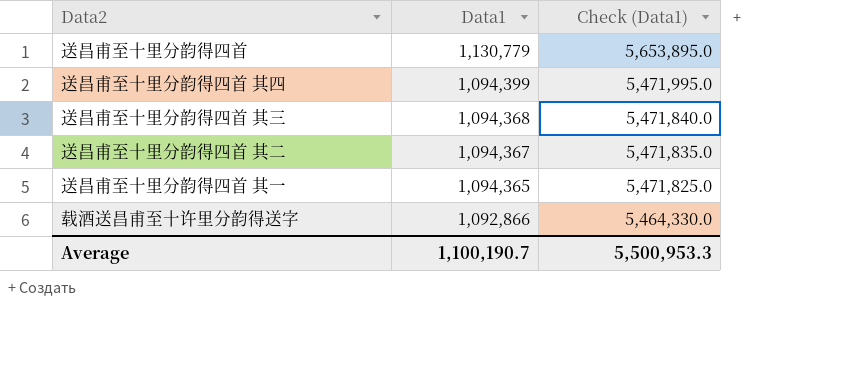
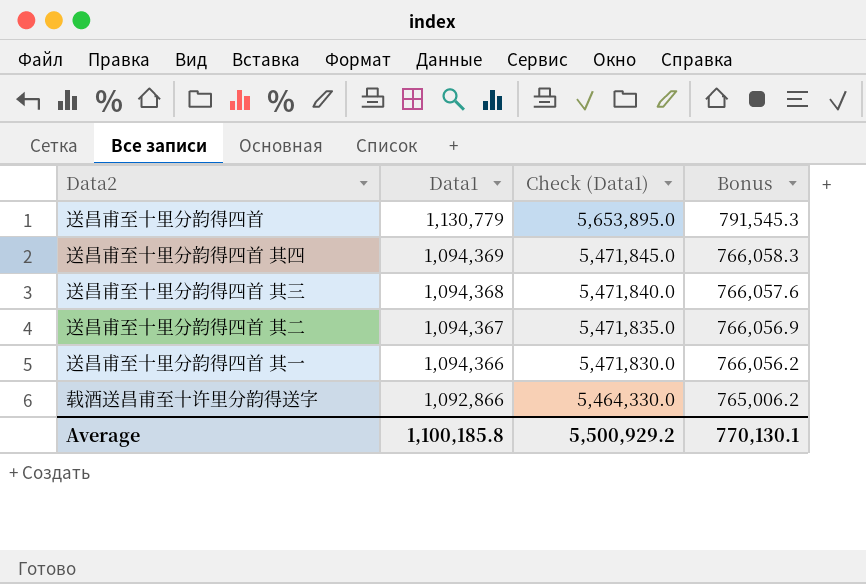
column Bonus | formula: none -> [Data1] * 0.7
送昌甫至十里分韵得四首 其四 | Data1: 1,094,399 -> 1,094,369
送昌甫至十里分韵得四首 其四 | Check (Data1): 5,471,995.0 -> 5,471,845.0
送昌甫至十里分韵得四首 其一 | Data1: 1,094,365 -> 1,094,366
送昌甫至十里分韵得四首 其一 | Check (Data1): 5,471,825.0 -> 5,471,830.0
Average | Data1: 1,100,190.7 -> 1,100,185.8
Average | Check (Data1): 5,500,953.3 -> 5,500,929.2

